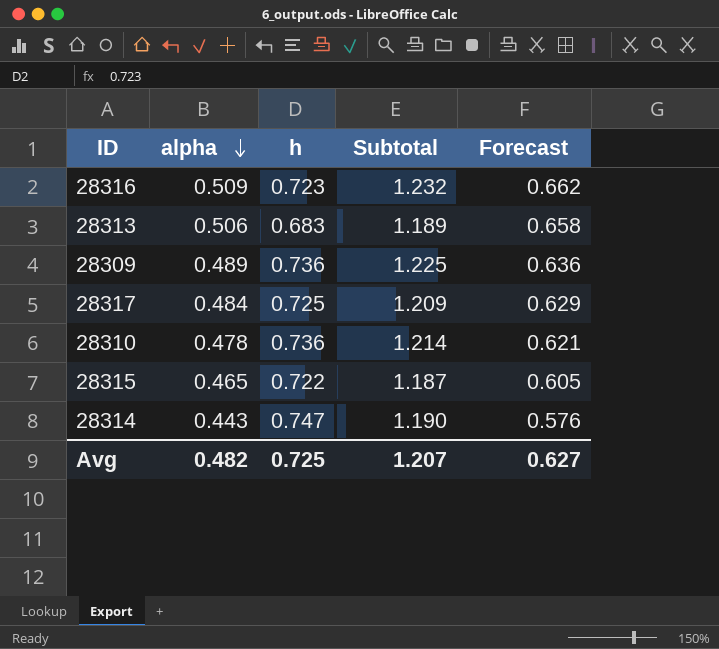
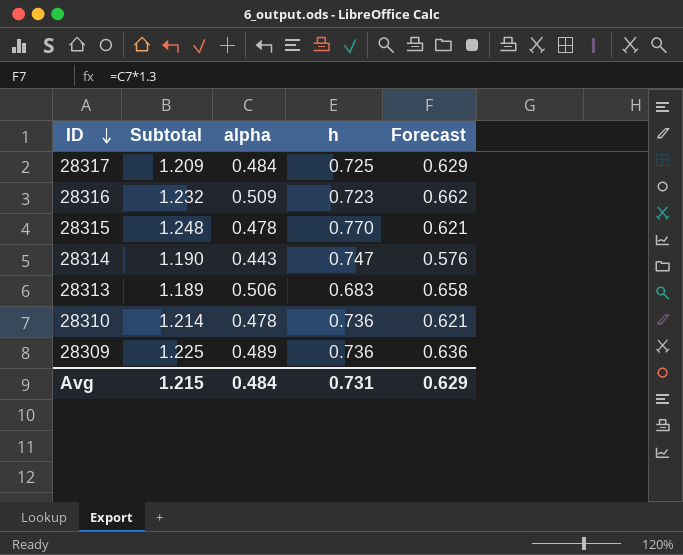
row order: alpha descending -> ID descending
column Subtotal | position: 4 -> 2
28315 | Subtotal: 1.187 -> 1.248
28315 | alpha: 0.465 -> 0.478
28315 | h: 0.722 -> 0.770
28315 | Forecast: 0.605 -> 0.621
Avg | Subtotal: 1.207 -> 1.215
Avg | alpha: 0.482 -> 0.484
Avg | h: 0.725 -> 0.731
Avg | Forecast: 0.627 -> 0.629

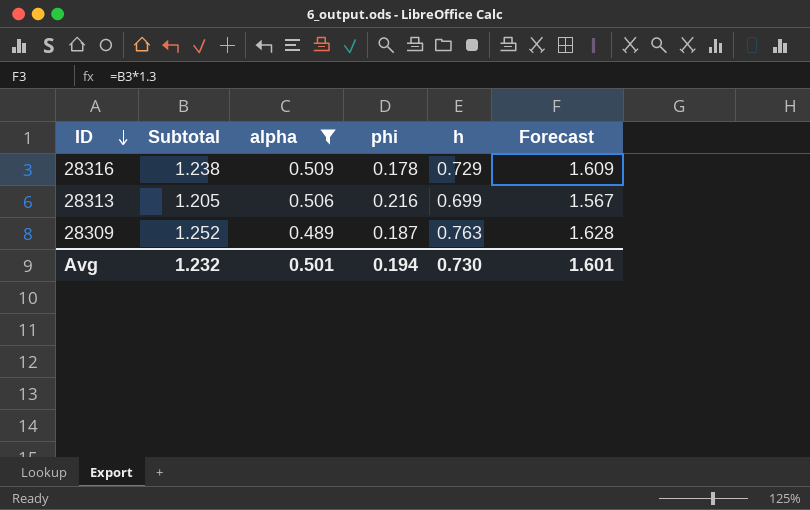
filter: none -> alpha >= 0.489
column phi | position: none -> 4
column Forecast | formula: [alpha] * 1.3 -> [Subtotal] * 1.3
28316 | Subtotal: 1.232 -> 1.238
28316 | h: 0.723 -> 0.729
28313 | Subtotal: 1.189 -> 1.205
28313 | h: 0.683 -> 0.699
28309 | Subtotal: 1.225 -> 1.252
28309 | h: 0.736 -> 0.763
Avg | Subtotal: 1.215 -> 1.232
Avg | alpha: 0.484 -> 0.501
Avg | h: 0.731 -> 0.730
Avg | Forecast: 0.629 -> 1.601

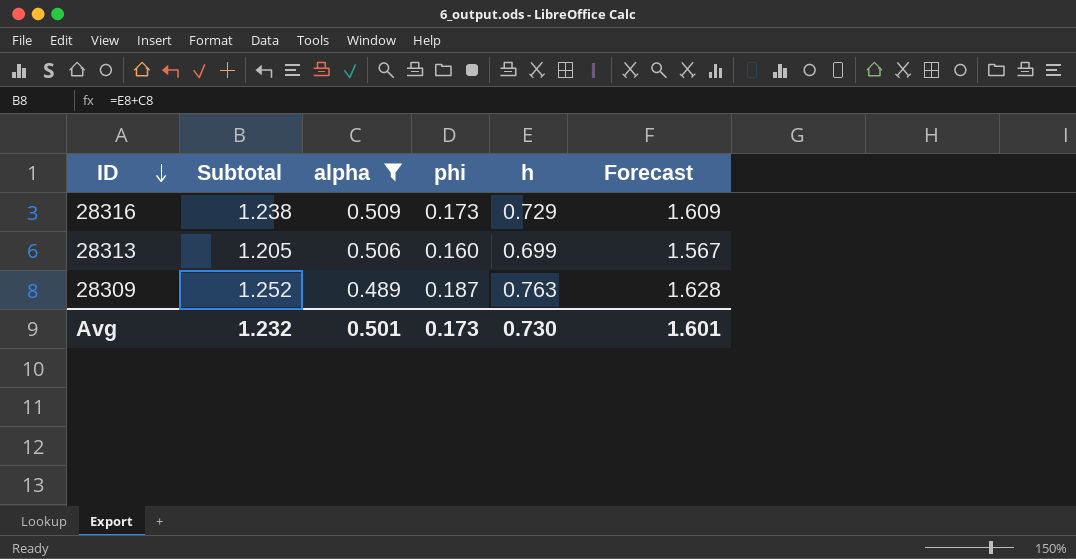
28316 | phi: 0.178 -> 0.173
28313 | phi: 0.216 -> 0.160
Avg | phi: 0.194 -> 0.173

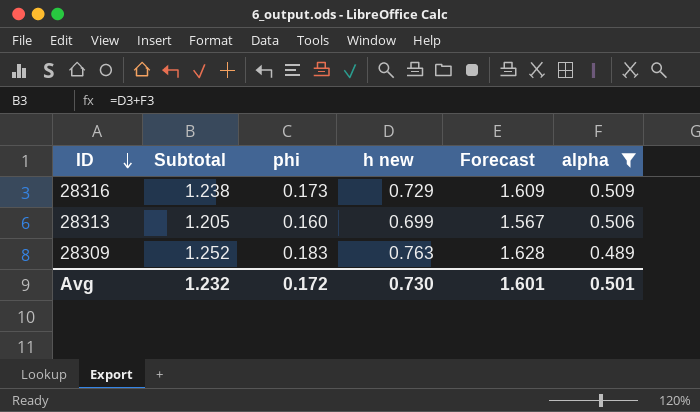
column name: h -> h new
column alpha | position: 3 -> 6
28309 | phi: 0.187 -> 0.183
Avg | phi: 0.173 -> 0.172

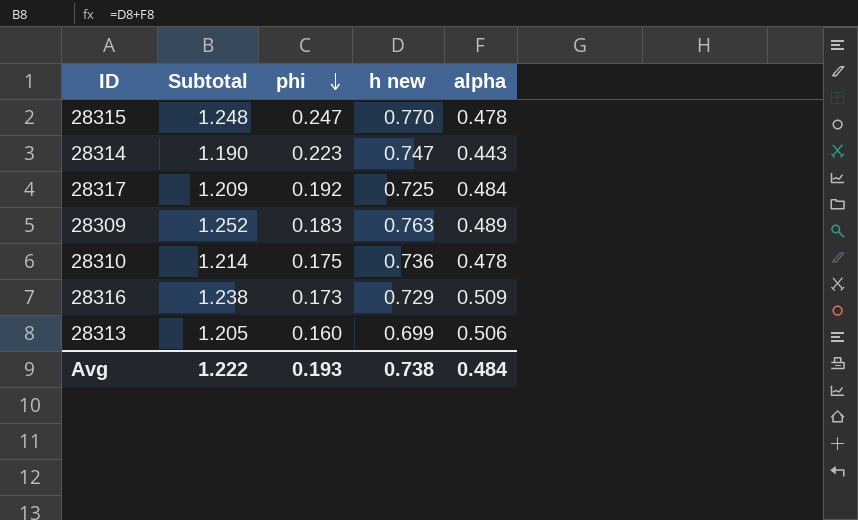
filter: alpha >= 0.489 -> none
row order: ID descending -> phi descending
column Forecast | formula: [Subtotal] * 1.3 -> none
Avg | Subtotal: 1.232 -> 1.222
Avg | phi: 0.172 -> 0.193
Avg | h new: 0.730 -> 0.738
Avg | alpha: 0.501 -> 0.484

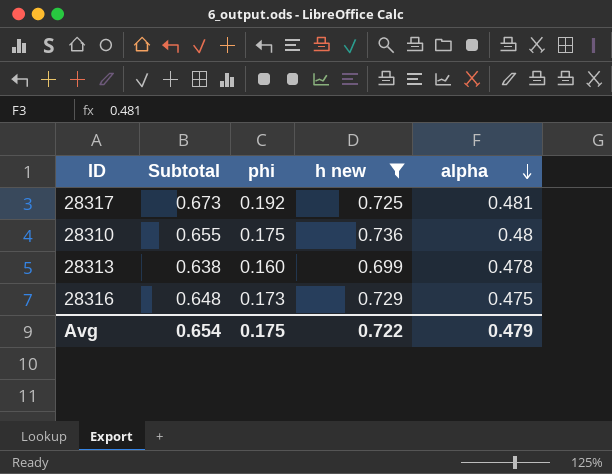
filter: none -> h new <= 0.736
row order: phi descending -> alpha descending
column Subtotal | formula: [h new] + [alpha] -> [phi] + [alpha]
28317 | alpha: 0.484 -> 0.481
28310 | alpha: 0.478 -> 0.48
28313 | alpha: 0.506 -> 0.478
28316 | alpha: 0.509 -> 0.475
Avg | Subtotal: 1.222 -> 0.654
Avg | phi: 0.193 -> 0.175
Avg | h new: 0.738 -> 0.722
Avg | alpha: 0.484 -> 0.479

